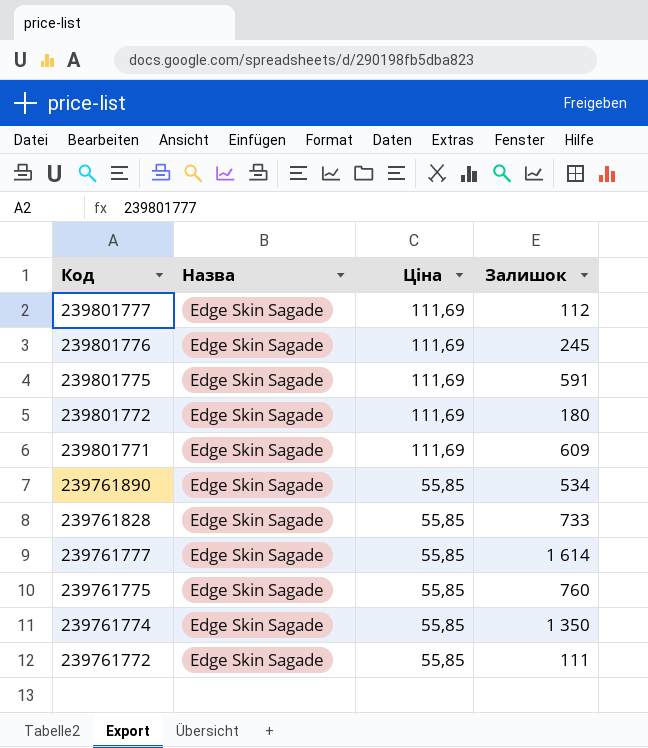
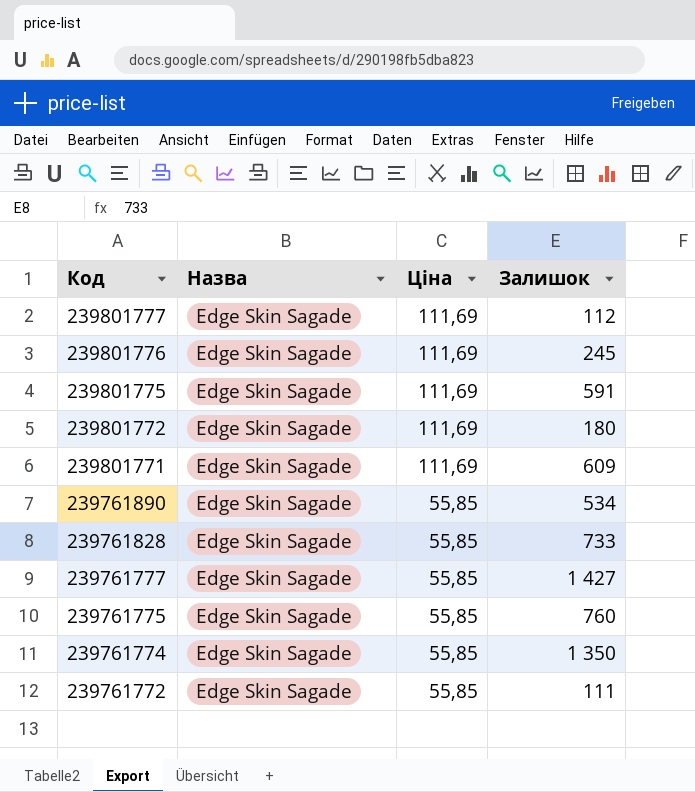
239761777 | Залишок: 1 614 -> 1 427

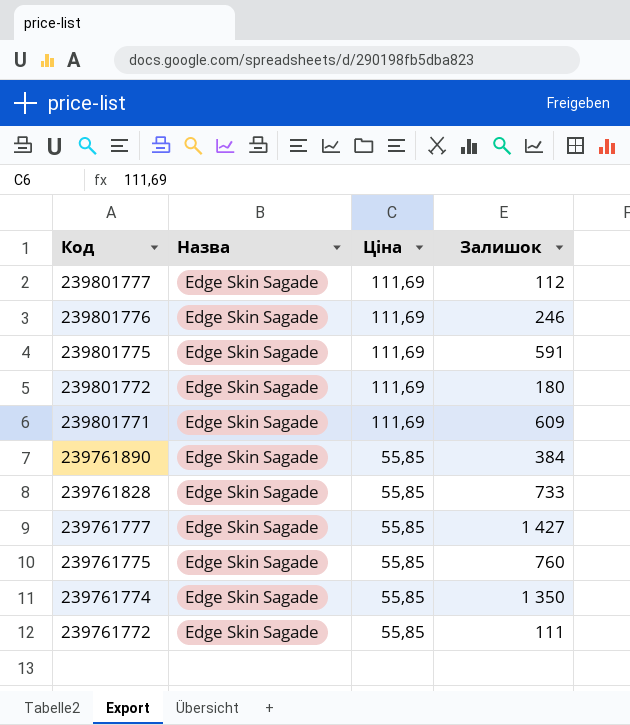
239801776 | Залишок: 245 -> 246
239761890 | Залишок: 534 -> 384

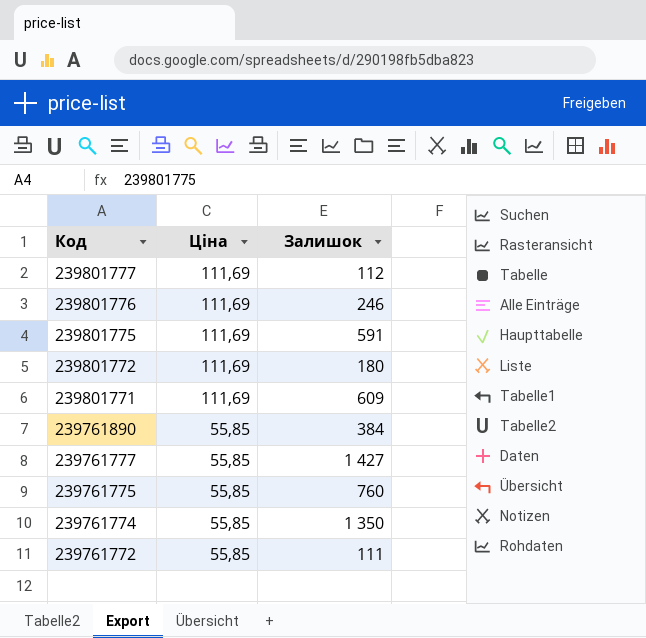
column Назва | position: 2 -> none
row 239761828: Edge Skin Sagade | 55,85 | 733 -> none

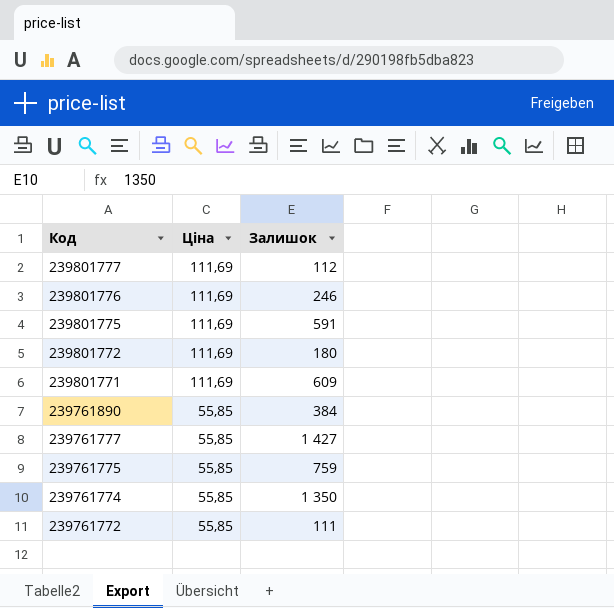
239761775 | Залишок: 760 -> 759

